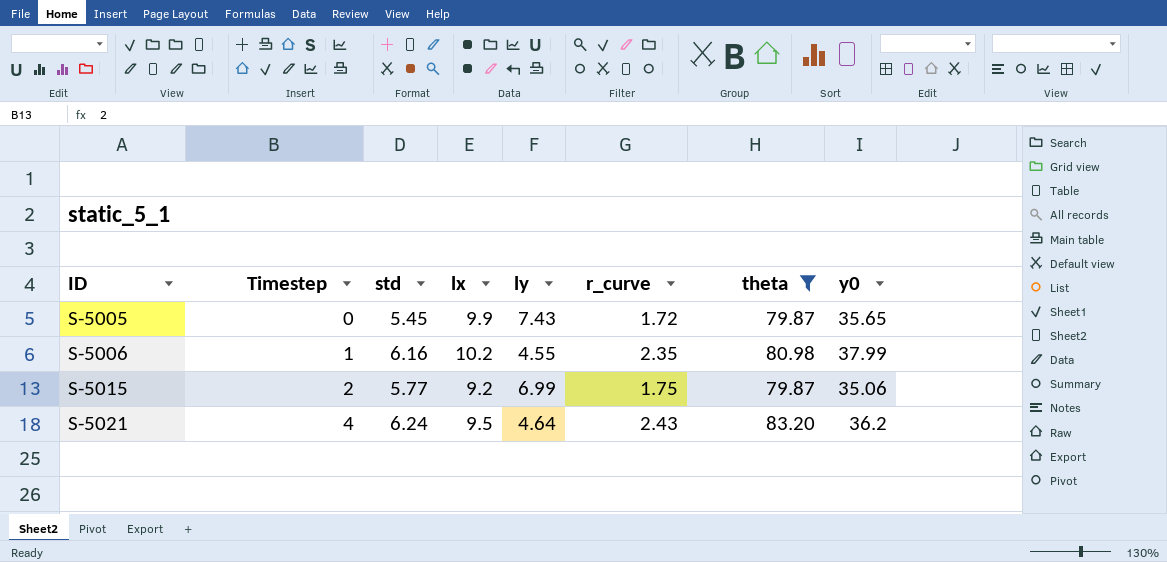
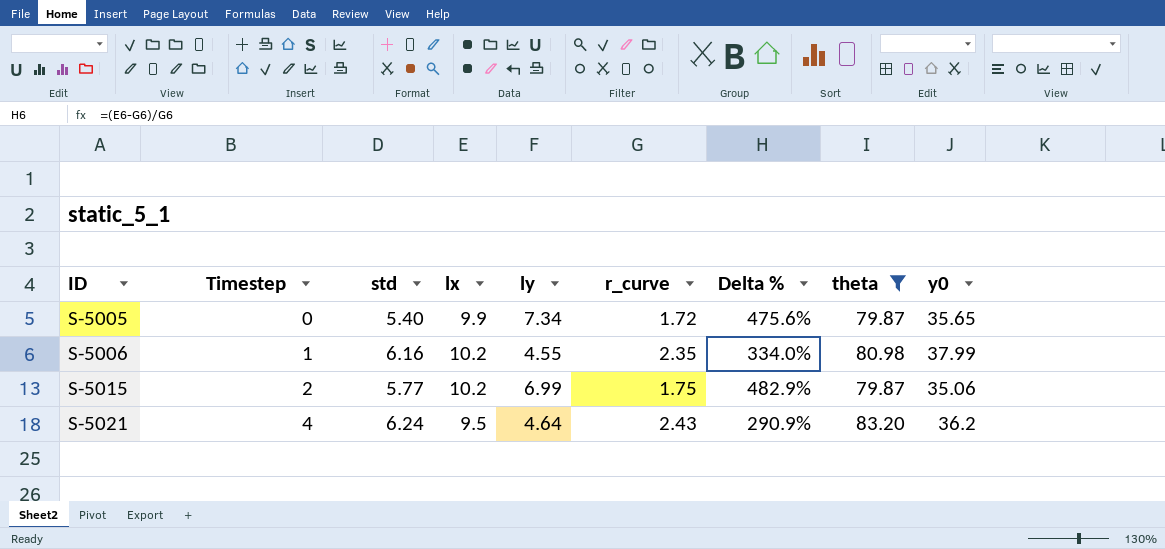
column Delta % | formula: none -> ([lx] - [r_curve]) / [r_curve]
S-5005 | std: 5.45 -> 5.40
S-5005 | ly: 7.43 -> 7.34
S-5015 | lx: 9.2 -> 10.2

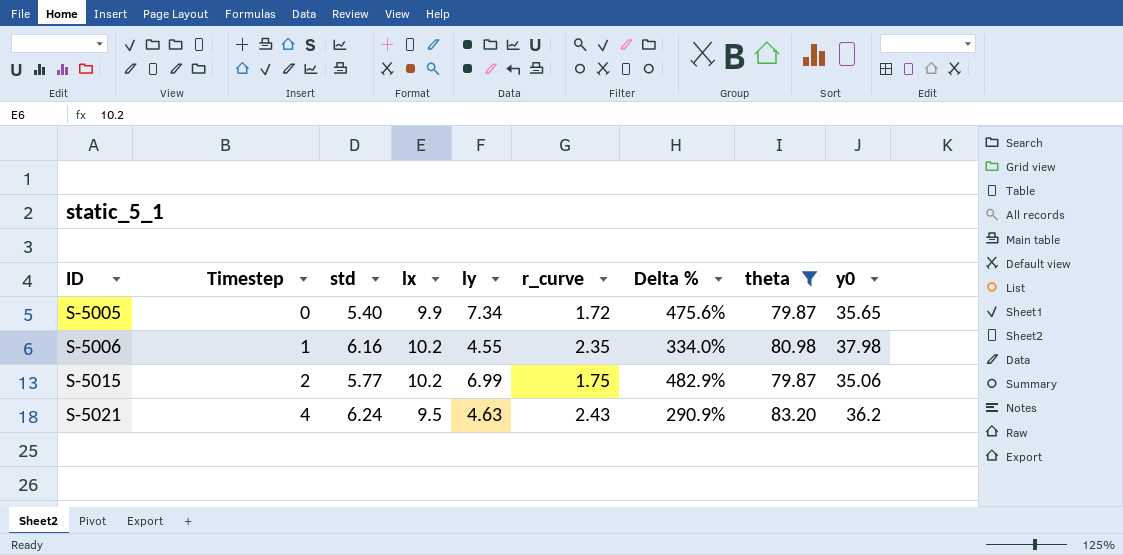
S-5006 | y0: 37.99 -> 37.98
S-5021 | ly: 4.64 -> 4.63

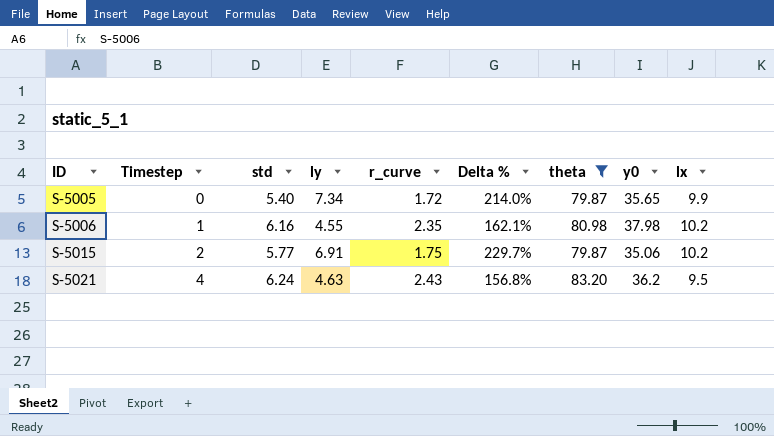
column Delta % | formula: ([lx] - [r_curve]) / [r_curve] -> ([std] - [r_curve]) / [r_curve]
column lx | position: 4 -> 9
S-5015 | ly: 6.99 -> 6.91

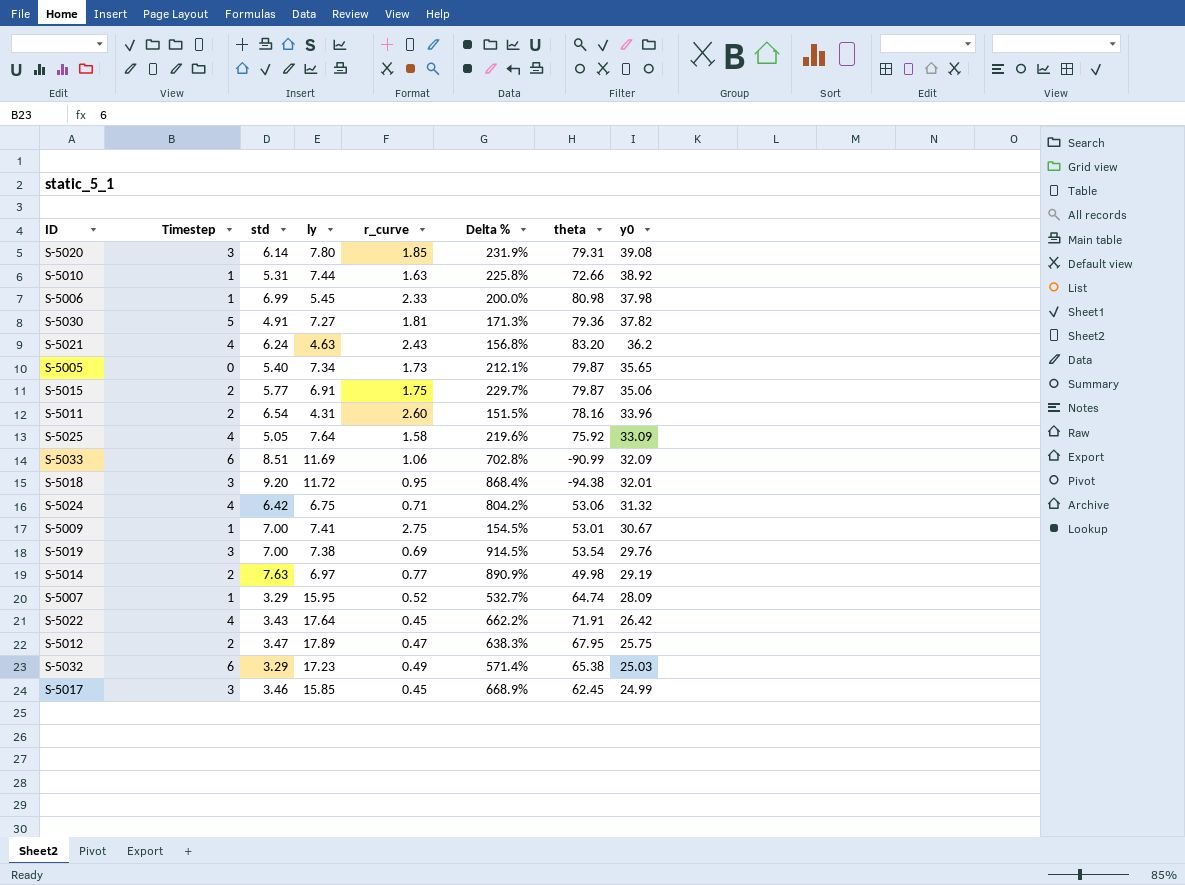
filter: theta >= 79.87 -> none
row order: ID ascending -> y0 descending
column lx | position: 9 -> none
S-5006 | std: 6.16 -> 6.99
S-5006 | ly: 4.55 -> 5.45
S-5006 | r_curve: 2.35 -> 2.33
S-5006 | Delta %: 162.1% -> 200.0%
S-5005 | r_curve: 1.72 -> 1.73
S-5005 | Delta %: 214.0% -> 212.1%

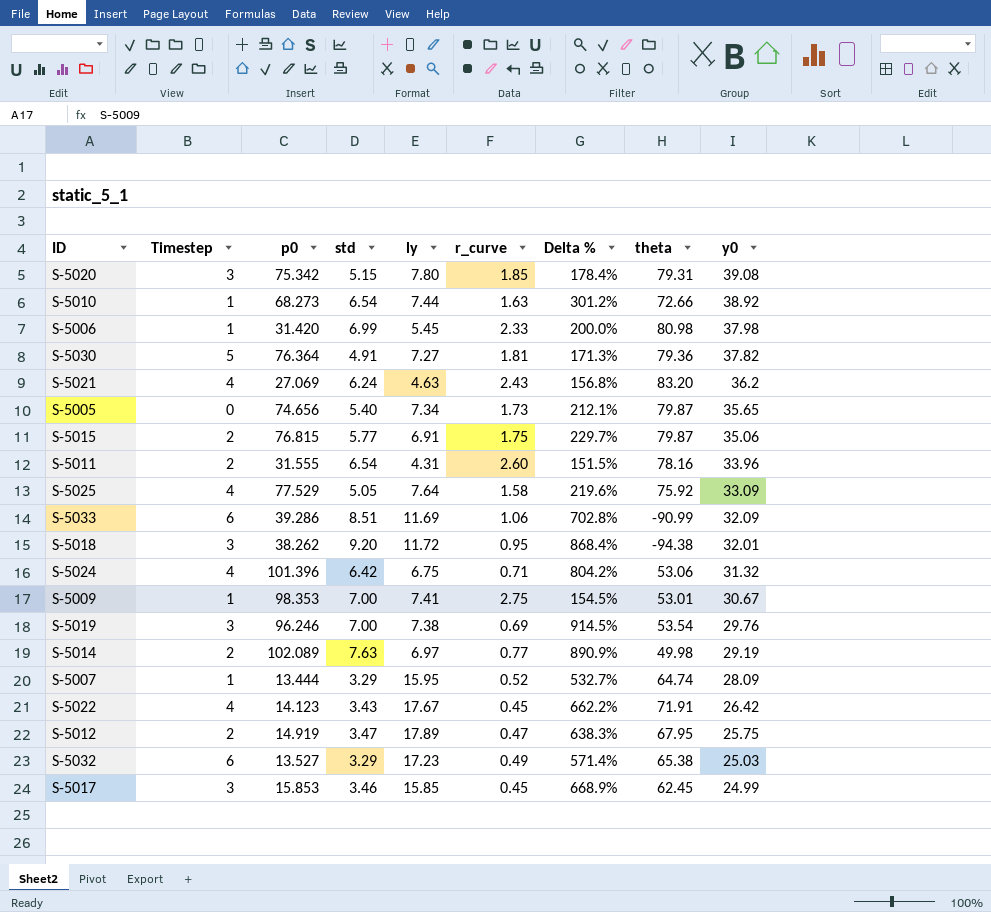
column p0 | position: none -> 3
S-5020 | std: 6.14 -> 5.15
S-5020 | Delta %: 231.9% -> 178.4%
S-5010 | std: 5.31 -> 6.54
S-5010 | Delta %: 225.8% -> 301.2%
S-5022 | ly: 17.64 -> 17.67

